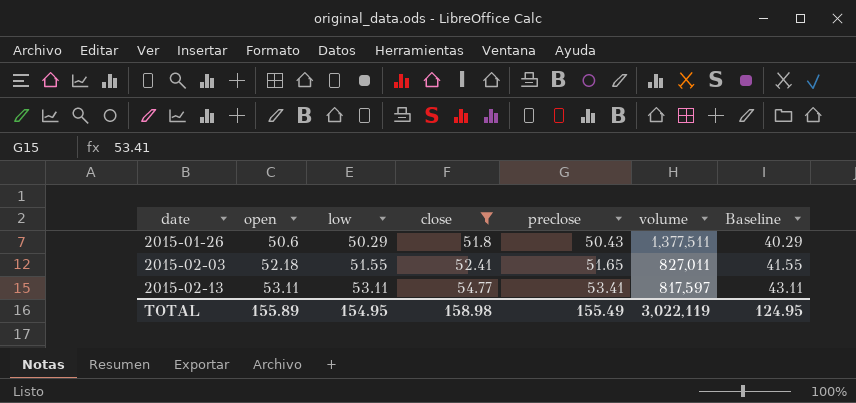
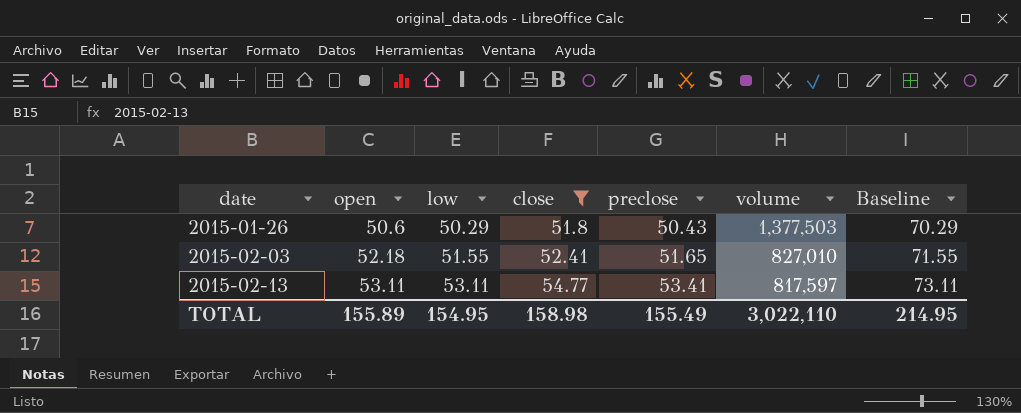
column Baseline | formula: [low] - 10 -> [low] + 20
2015-01-26 | volume: 1,377,511 -> 1,377,503
2015-02-03 | volume: 827,011 -> 827,010
TOTAL | volume: 3,022,119 -> 3,022,110
TOTAL | Baseline: 124.95 -> 214.95

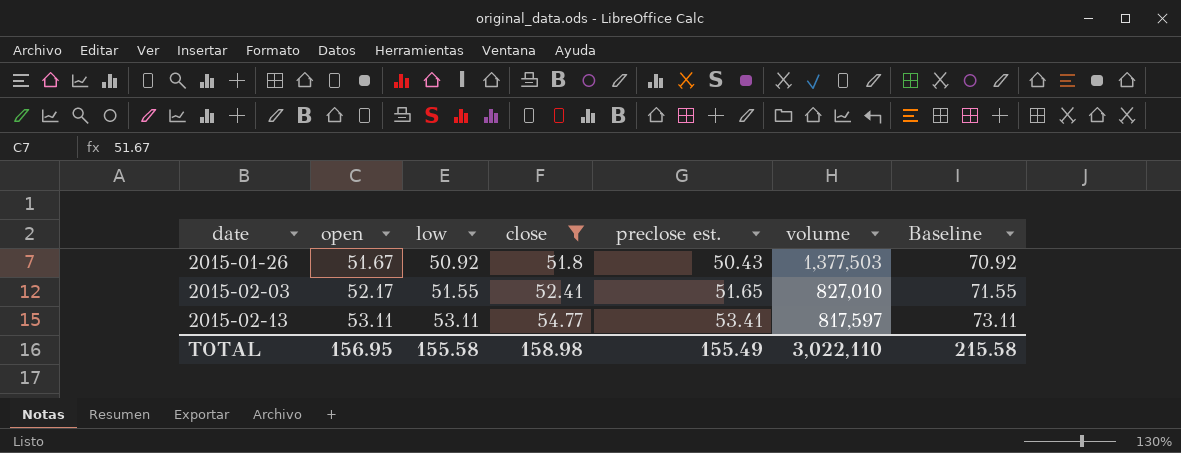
column name: preclose -> preclose est.
2015-01-26 | open: 50.6 -> 51.67
2015-01-26 | low: 50.29 -> 50.92
2015-01-26 | Baseline: 70.29 -> 70.92
2015-02-03 | open: 52.18 -> 52.17
TOTAL | open: 155.89 -> 156.95
TOTAL | low: 154.95 -> 155.58
TOTAL | Baseline: 214.95 -> 215.58

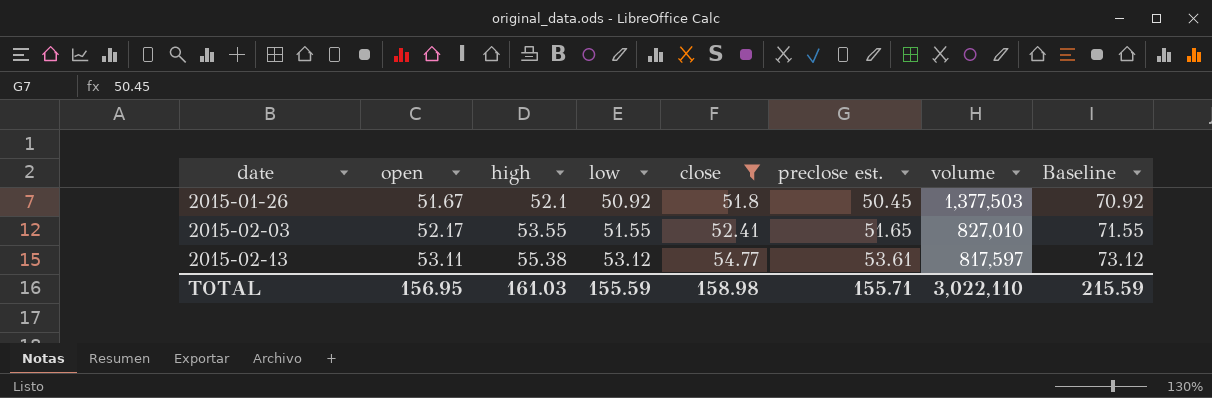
column high | position: none -> 3
2015-01-26 | preclose est.: 50.43 -> 50.45
2015-02-13 | low: 53.11 -> 53.12
2015-02-13 | preclose est.: 53.41 -> 53.61
2015-02-13 | Baseline: 73.11 -> 73.12
TOTAL | low: 155.58 -> 155.59
TOTAL | preclose est.: 155.49 -> 155.71
TOTAL | Baseline: 215.58 -> 215.59

